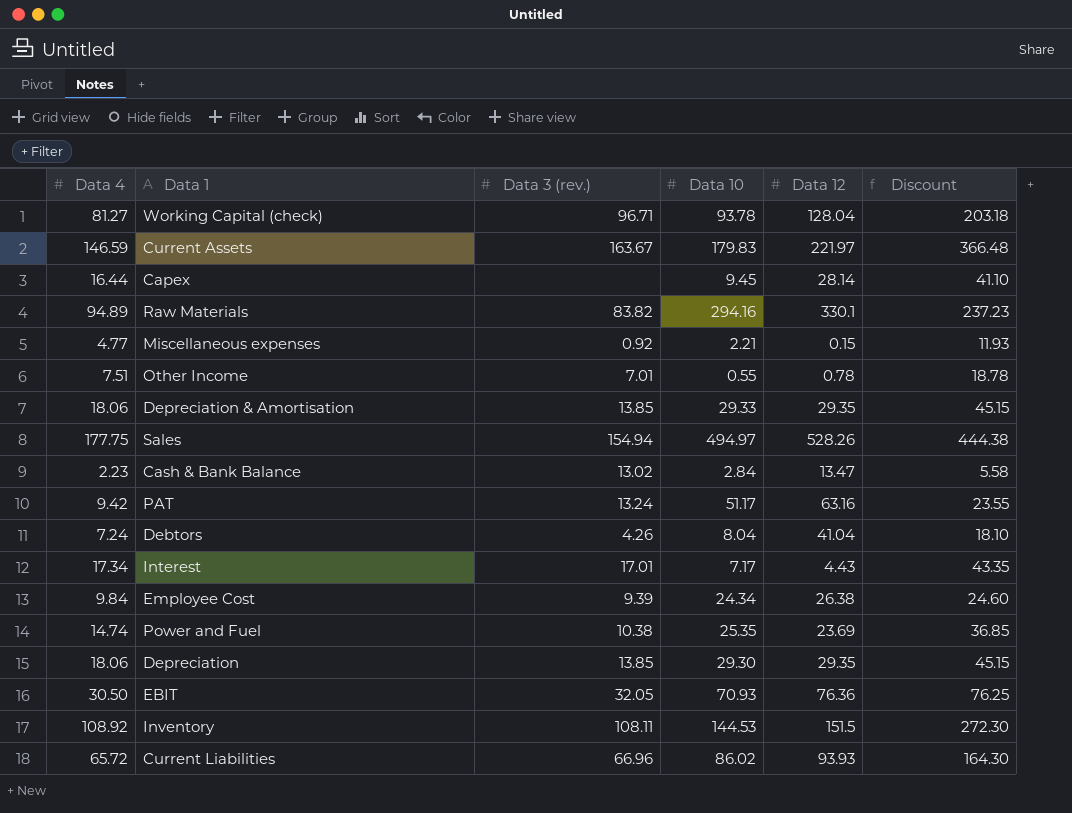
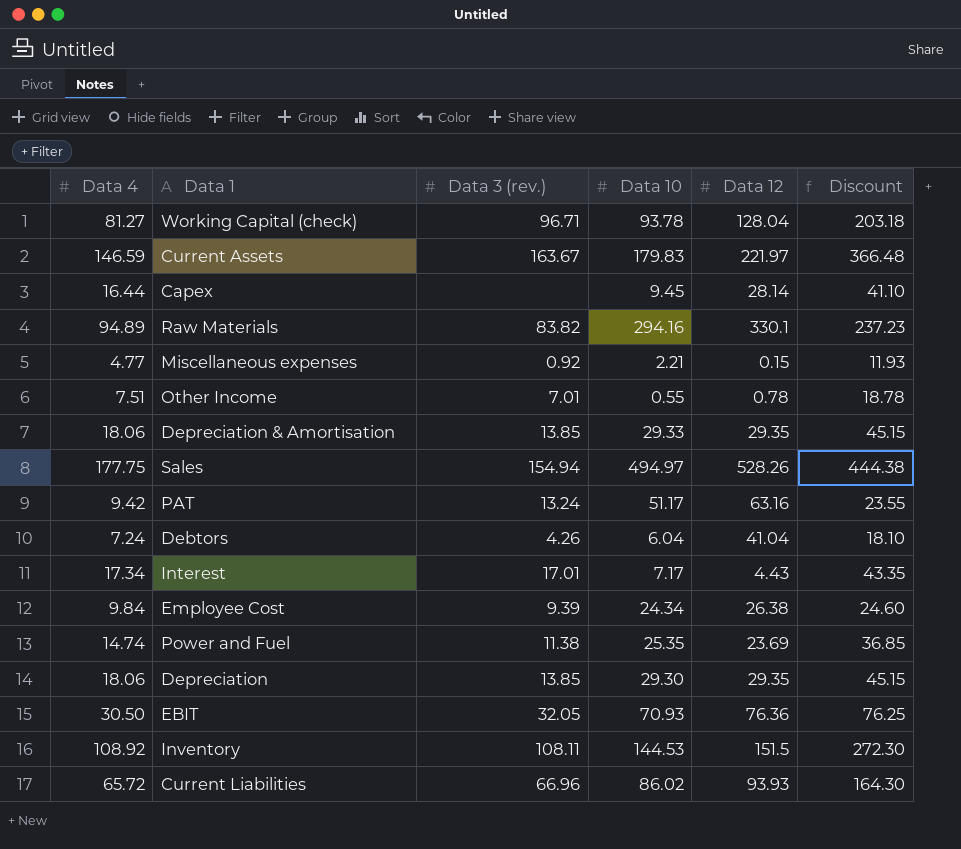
row Cash & Bank Balance: 2.23 | 13.02 | 2.84 | 13.47 | 5.58 -> none
Debtors | Data 10: 8.04 -> 6.04
Power and Fuel | Data 3 (rev.): 10.38 -> 11.38

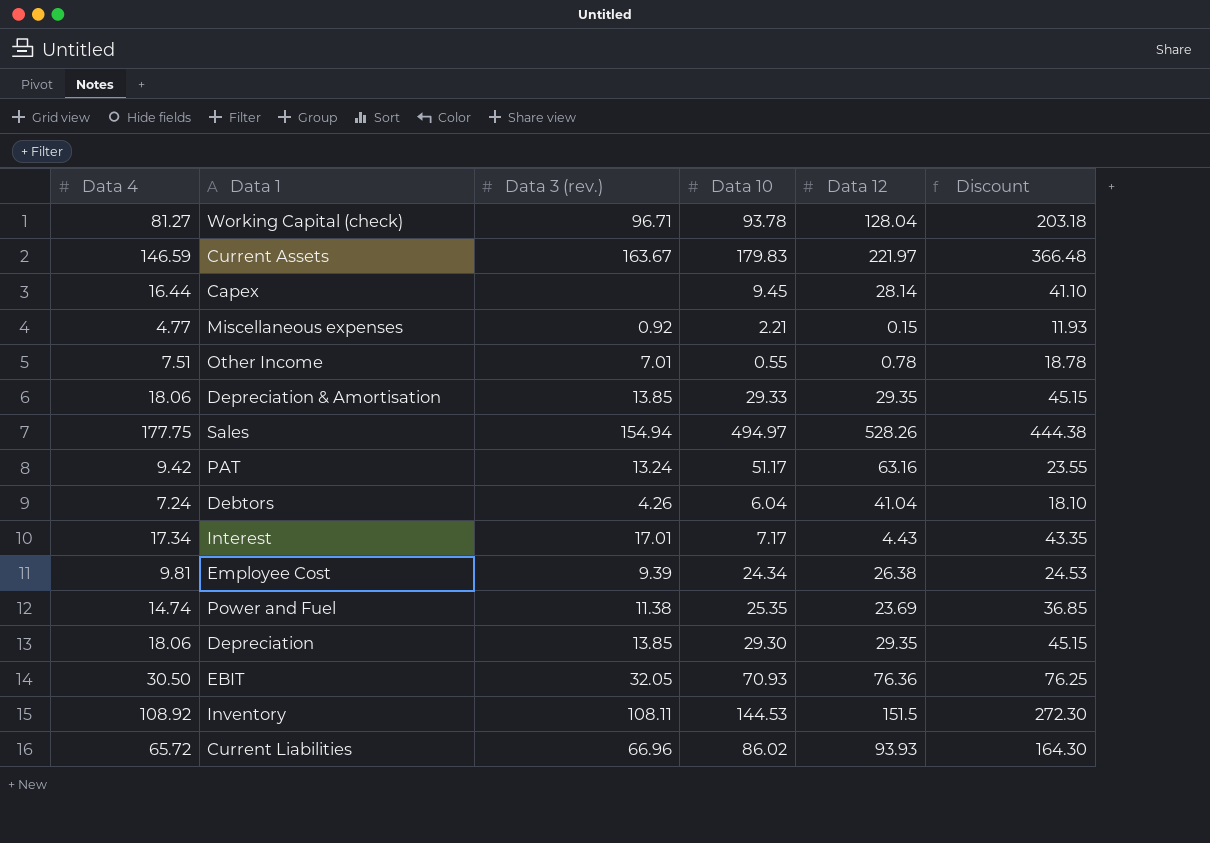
row Raw Materials: 94.89 | 83.82 | 294.16 | 330.1 | 237.23 -> none
Employee Cost | Data 4: 9.84 -> 9.81
Employee Cost | Discount: 24.60 -> 24.53

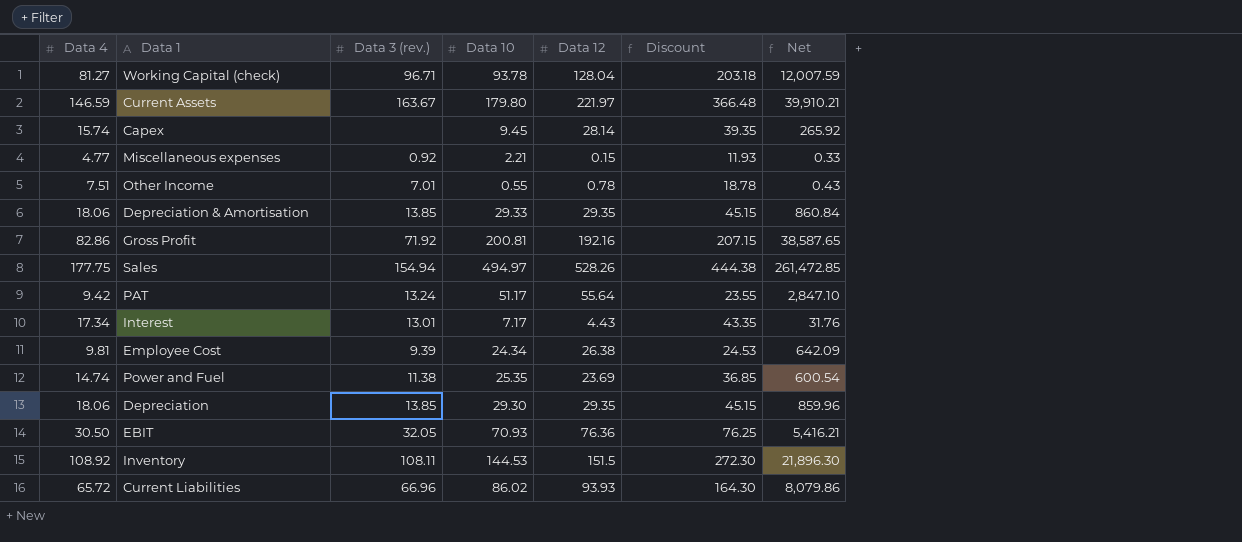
column Net | formula: none -> [Data 10] * [Data 12]
row Debtors: 7.24 | 4.26 | 6.04 | 41.04 | 18.10 -> none
Current Assets | Data 10: 179.83 -> 179.80
Capex | Data 4: 16.44 -> 15.74
Capex | Discount: 41.10 -> 39.35
row Gross Profit: none -> 82.86 | 71.92 | 200.81 | 192.16 | 207.15 | 38,587.65
PAT | Data 12: 63.16 -> 55.64
Interest | Data 3 (rev.): 17.01 -> 13.01

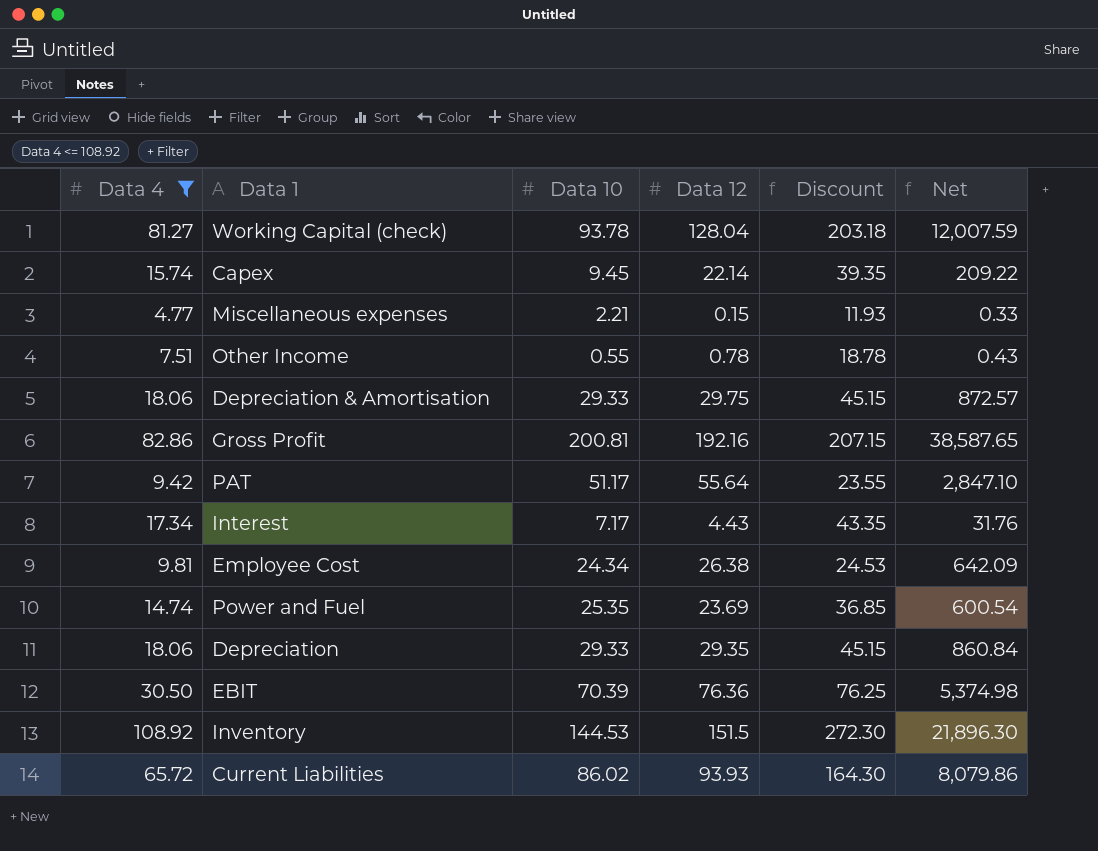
filter: none -> Data 4 <= 108.92
column Data 3 (rev.) | position: 3 -> none
Capex | Data 12: 28.14 -> 22.14
Capex | Net: 265.92 -> 209.22
Depreciation & Amortisation | Data 12: 29.35 -> 29.75
Depreciation & Amortisation | Net: 860.84 -> 872.57
Depreciation | Data 10: 29.30 -> 29.33
Depreciation | Net: 859.96 -> 860.84
EBIT | Data 10: 70.93 -> 70.39
EBIT | Net: 5,416.21 -> 5,374.98

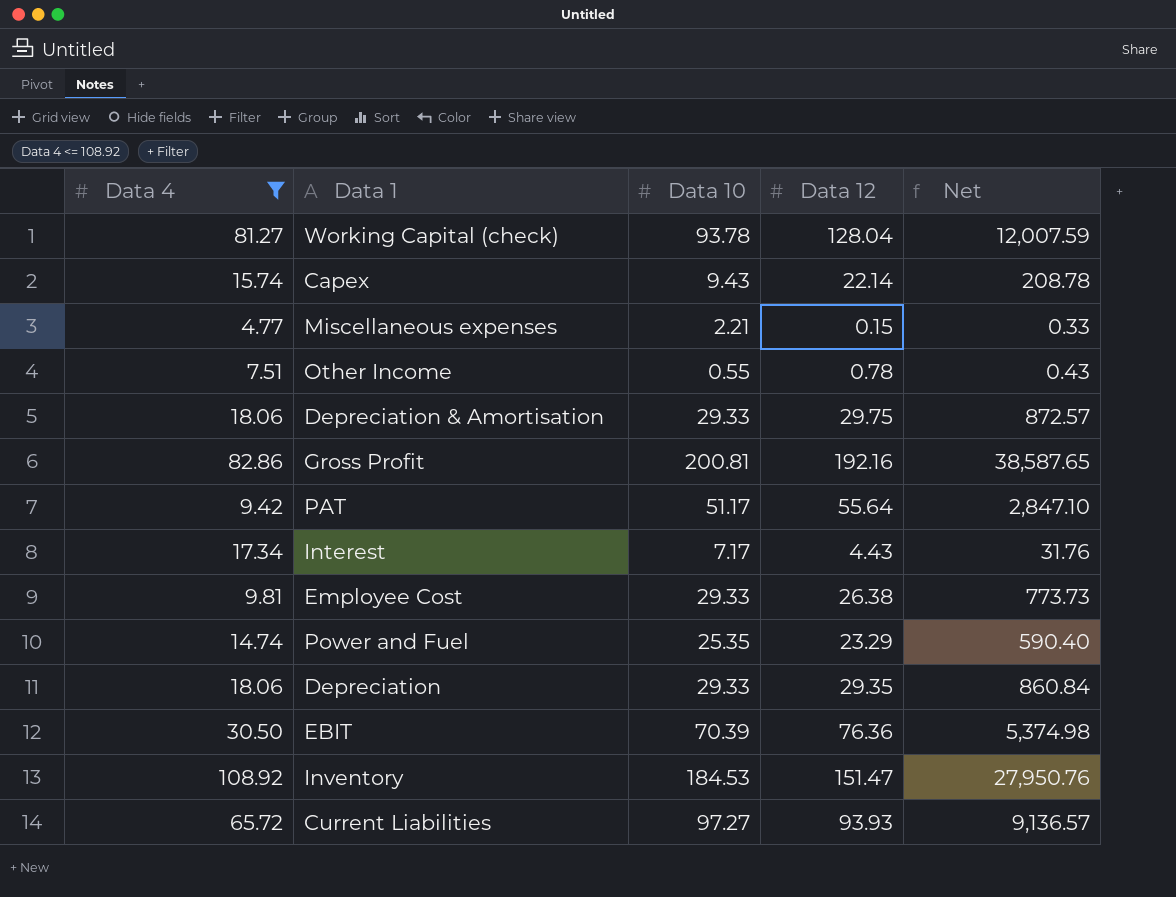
column Discount | formula: [Data 4] * 2.5 -> none
Capex | Data 10: 9.45 -> 9.43
Capex | Net: 209.22 -> 208.78
Employee Cost | Data 10: 24.34 -> 29.33
Employee Cost | Net: 642.09 -> 773.73
Power and Fuel | Data 12: 23.69 -> 23.29
Power and Fuel | Net: 600.54 -> 590.40
Inventory | Data 10: 144.53 -> 184.53
Inventory | Data 12: 151.5 -> 151.47
Inventory | Net: 21,896.30 -> 27,950.76
Current Liabilities | Data 10: 86.02 -> 97.27
Current Liabilities | Net: 8,079.86 -> 9,136.57

